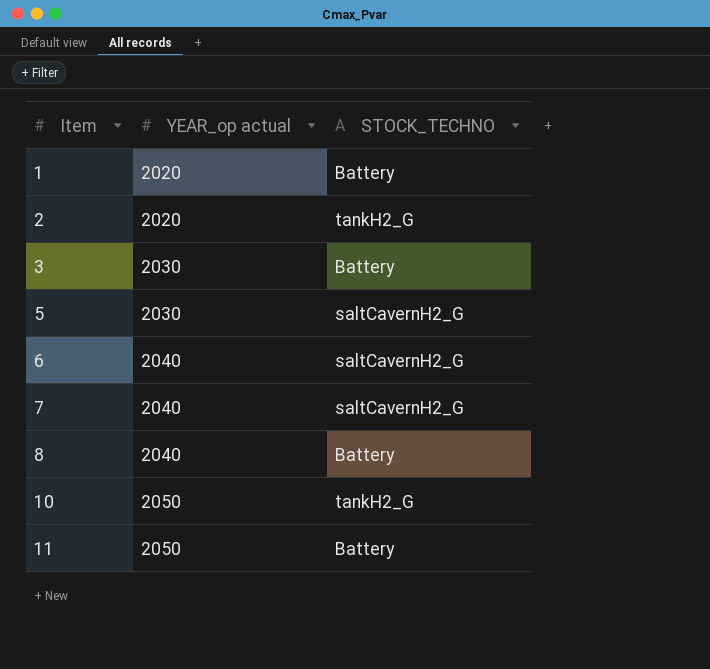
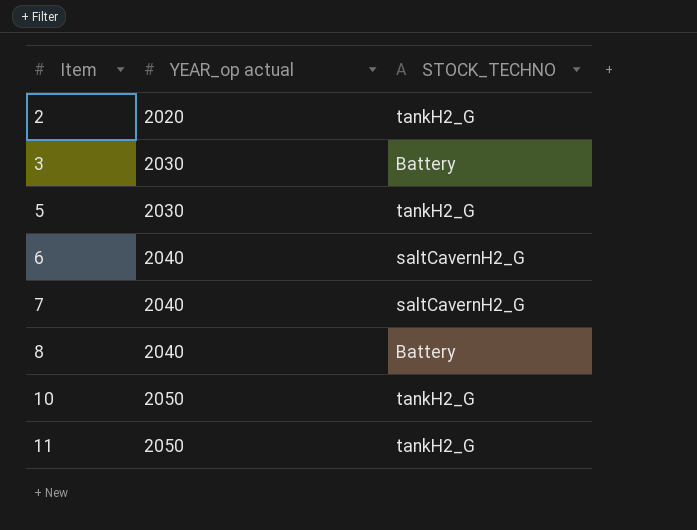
row 1: 2020 | Battery -> none
5 | STOCK_TECHNO: saltCavernH2_G -> tankH2_G
11 | STOCK_TECHNO: Battery -> tankH2_G

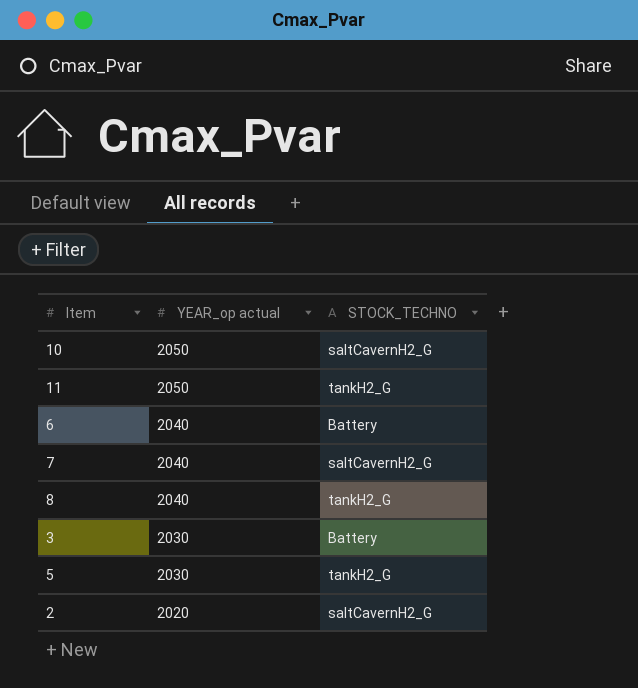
row order: Item ascending -> YEAR_op actual descending
10 | STOCK_TECHNO: tankH2_G -> saltCavernH2_G
6 | STOCK_TECHNO: saltCavernH2_G -> Battery
8 | STOCK_TECHNO: Battery -> tankH2_G
2 | STOCK_TECHNO: tankH2_G -> saltCavernH2_G

